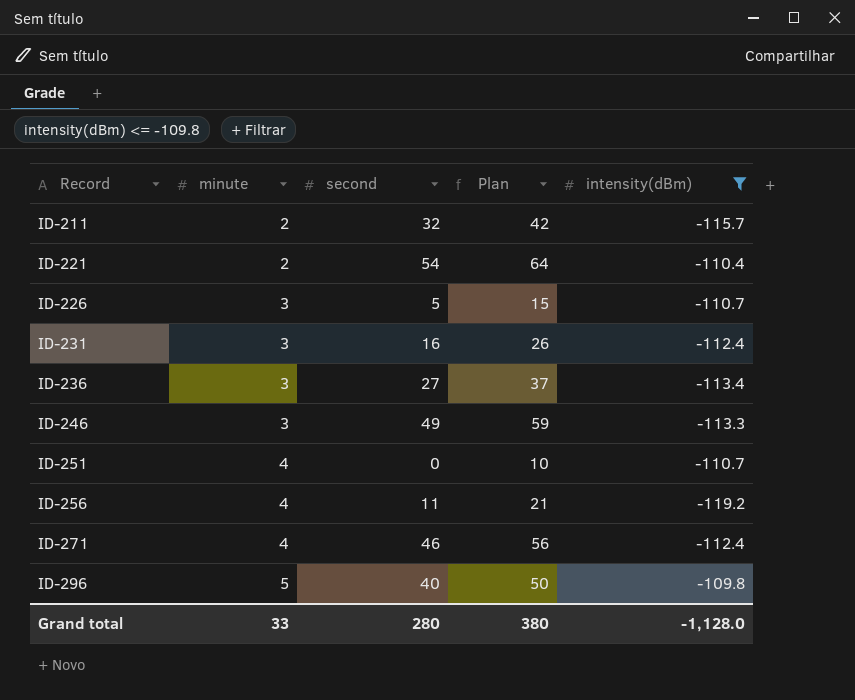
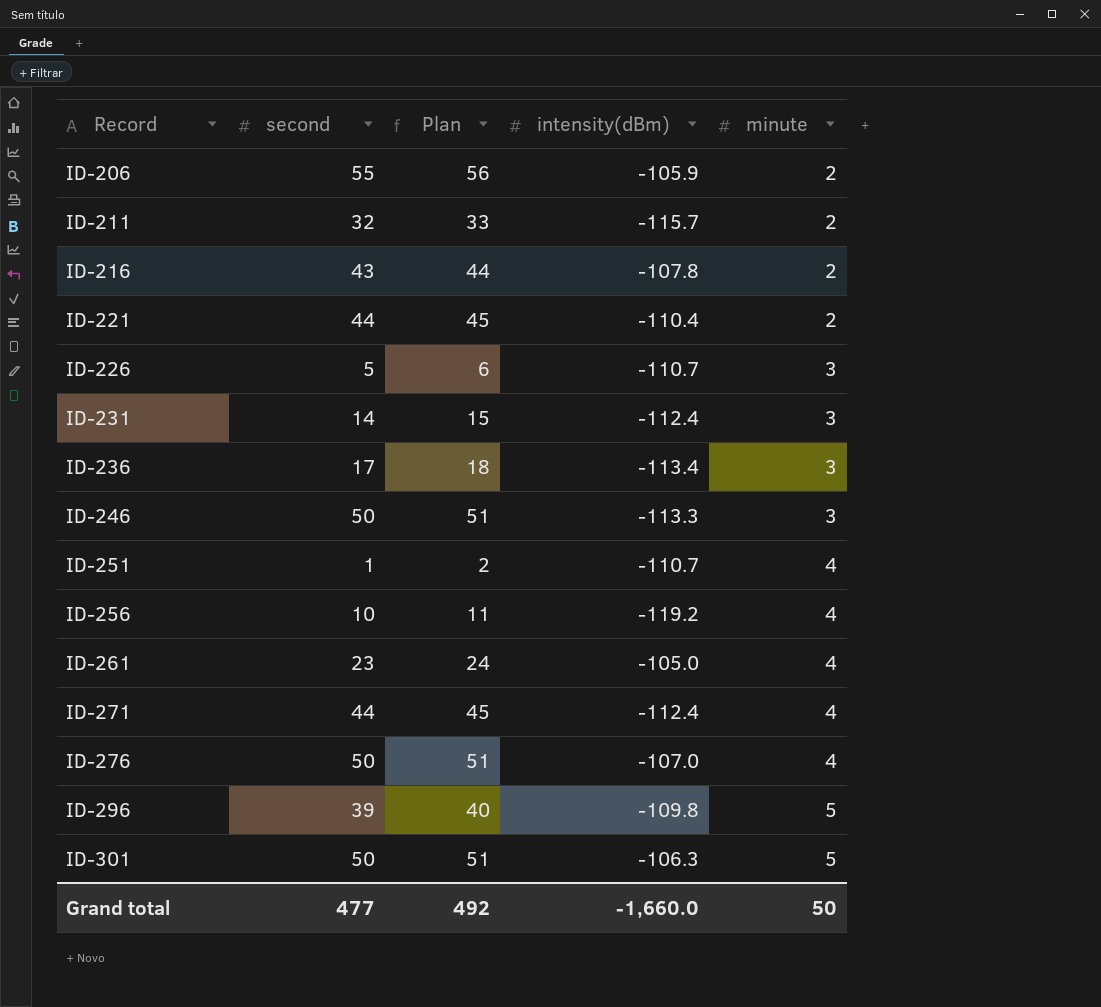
filter: intensity(dBm) <= -109.8 -> none
column Plan | formula: [second] + 10 -> [second] + 1
column minute | position: 2 -> 5
ID-221 | second: 54 -> 44
ID-231 | second: 16 -> 14
ID-236 | second: 27 -> 17
ID-246 | second: 49 -> 50
ID-251 | second: 0 -> 1
ID-256 | second: 11 -> 10
ID-271 | second: 46 -> 44
ID-296 | second: 40 -> 39
Grand total | second: 280 -> 477
Grand total | Plan: 380 -> 492
Grand total | intensity(dBm): -1,128.0 -> -1,660.0
Grand total | minute: 33 -> 50

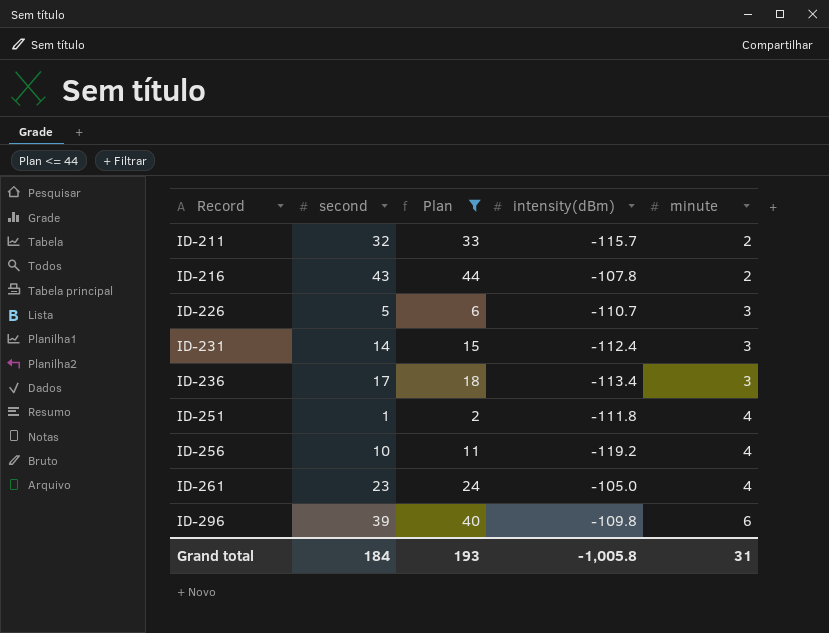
filter: none -> Plan <= 44
ID-251 | intensity(dBm): -110.7 -> -111.8
ID-296 | minute: 5 -> 6
Grand total | second: 477 -> 184
Grand total | Plan: 492 -> 193
Grand total | intensity(dBm): -1,660.0 -> -1,005.8
Grand total | minute: 50 -> 31

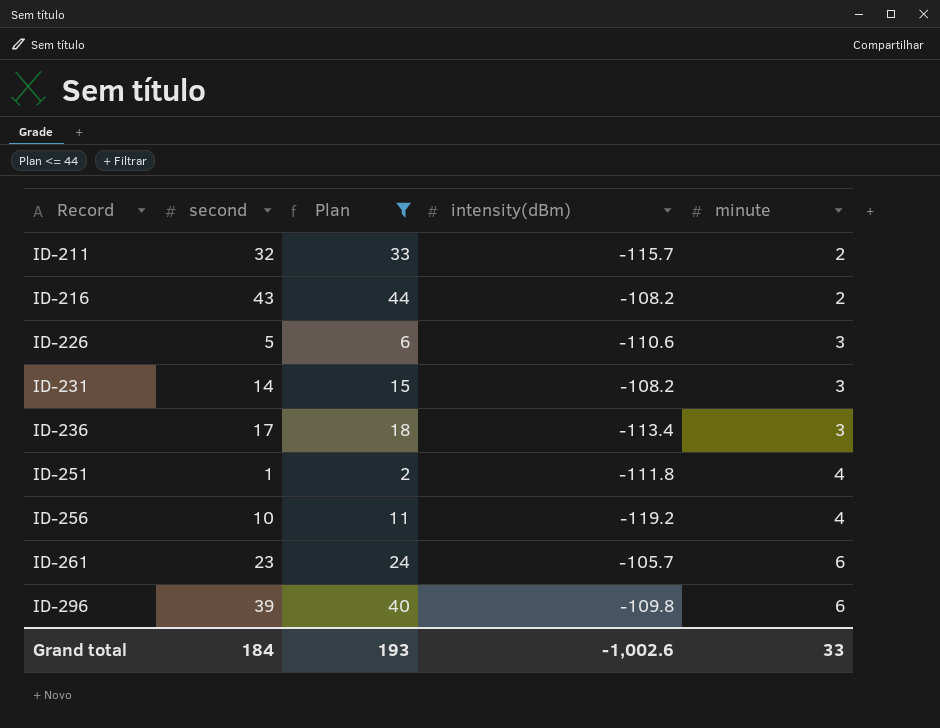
ID-216 | intensity(dBm): -107.8 -> -108.2
ID-226 | intensity(dBm): -110.7 -> -110.6
ID-231 | intensity(dBm): -112.4 -> -108.2
ID-261 | intensity(dBm): -105.0 -> -105.7
ID-261 | minute: 4 -> 6
Grand total | intensity(dBm): -1,005.8 -> -1,002.6
Grand total | minute: 31 -> 33

